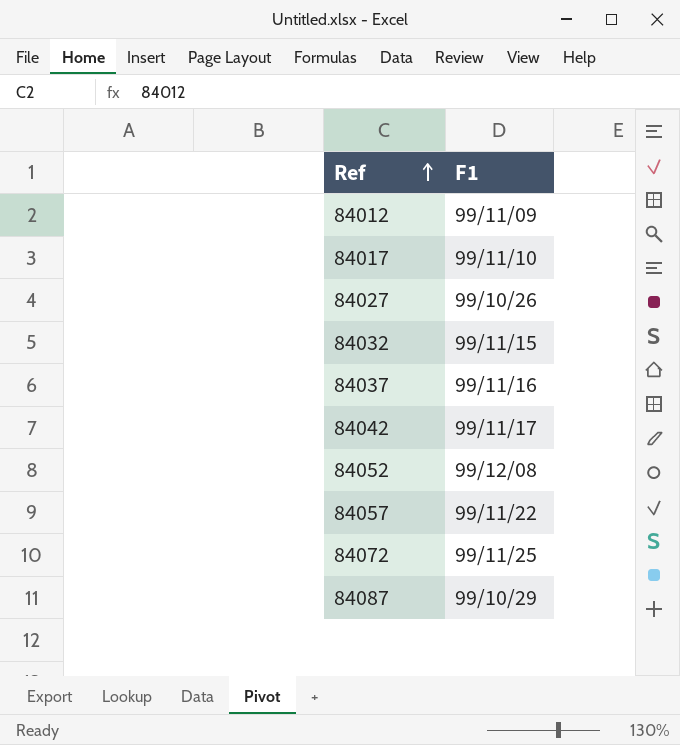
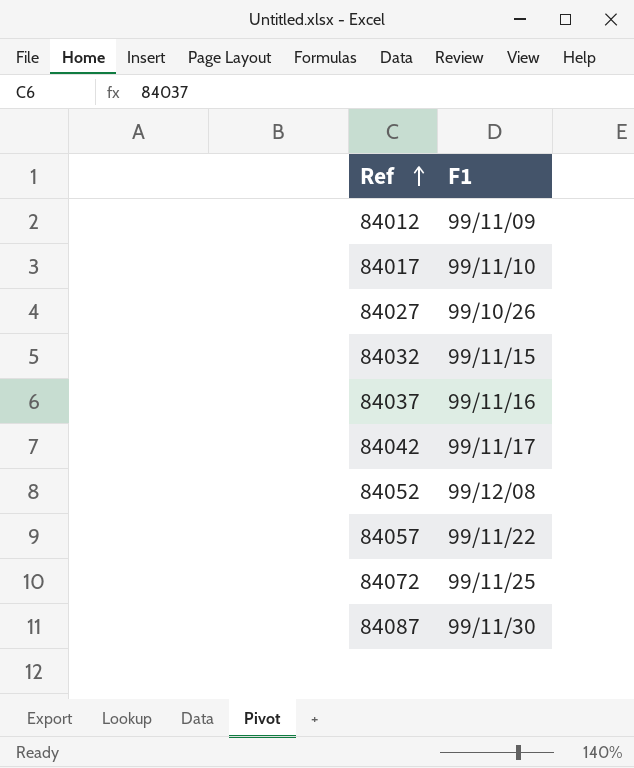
84087 | F1: 99/10/29 -> 99/11/30

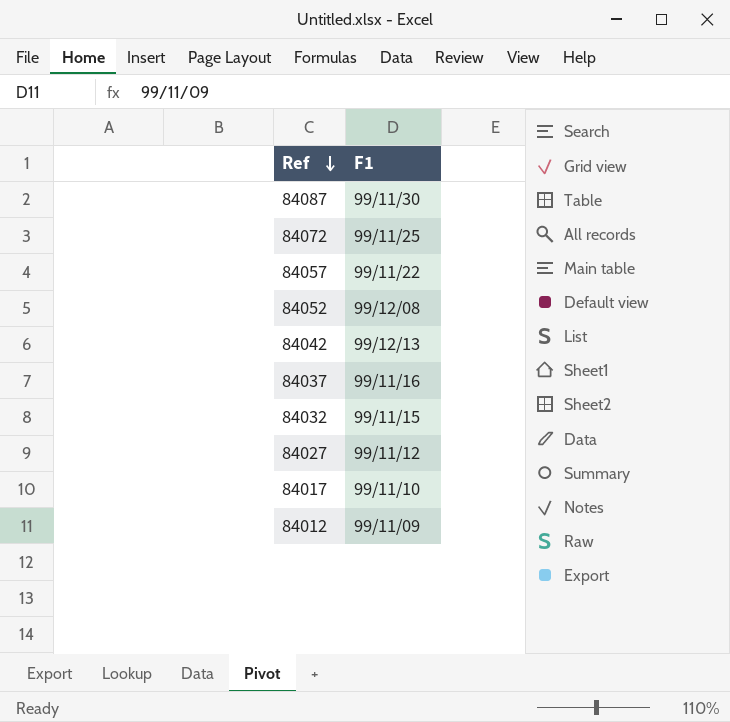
row order: Ref ascending -> Ref descending
84042 | F1: 99/11/17 -> 99/12/13
84027 | F1: 99/10/26 -> 99/11/12

